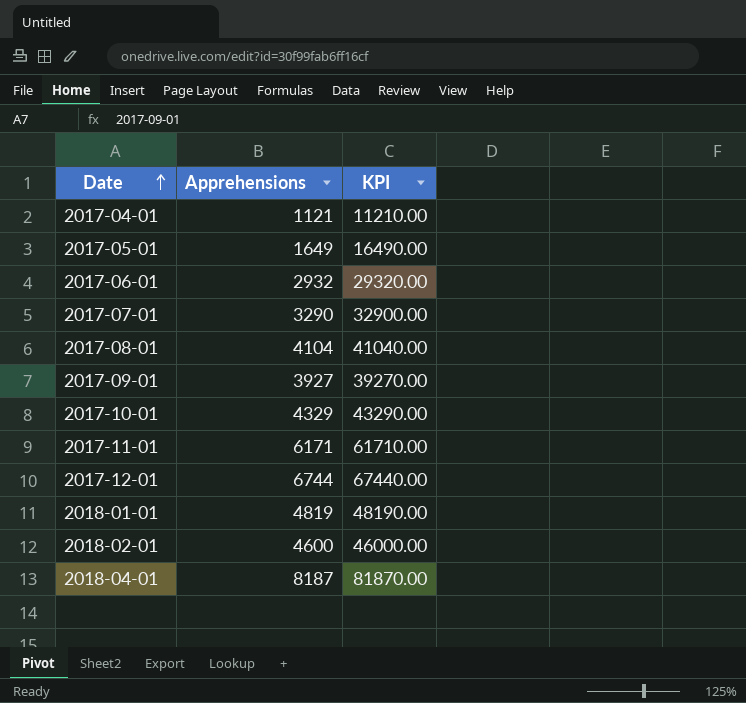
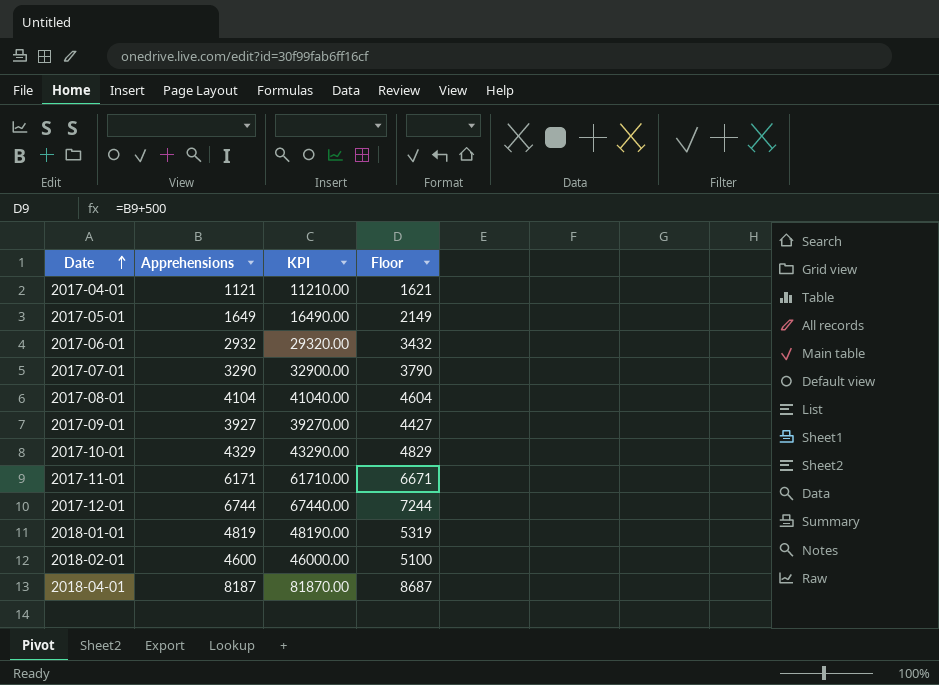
column Floor | formula: none -> [Apprehensions] + 500

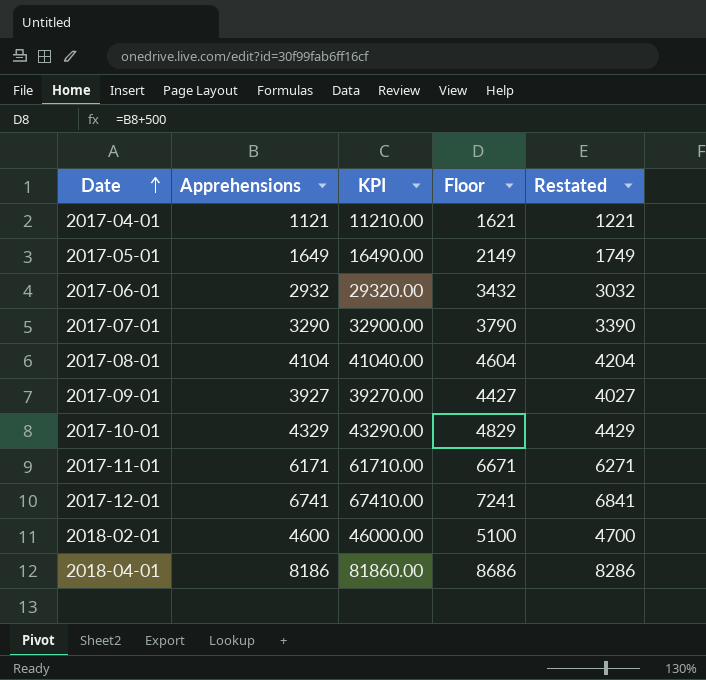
column Restated | formula: none -> [Apprehensions] + 100
row 2018-01-01: 4819 | 48190.00 | 5319 -> none
2017-12-01 | Apprehensions: 6744 -> 6741
2017-12-01 | KPI: 67440.00 -> 67410.00
2017-12-01 | Floor: 7244 -> 7241
2018-04-01 | Apprehensions: 8187 -> 8186
2018-04-01 | KPI: 81870.00 -> 81860.00
2018-04-01 | Floor: 8687 -> 8686

